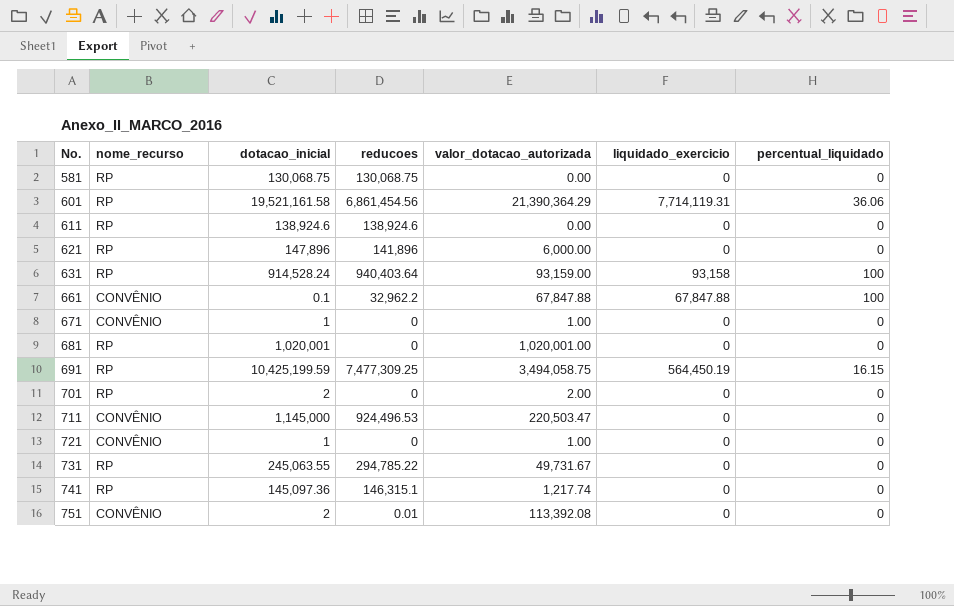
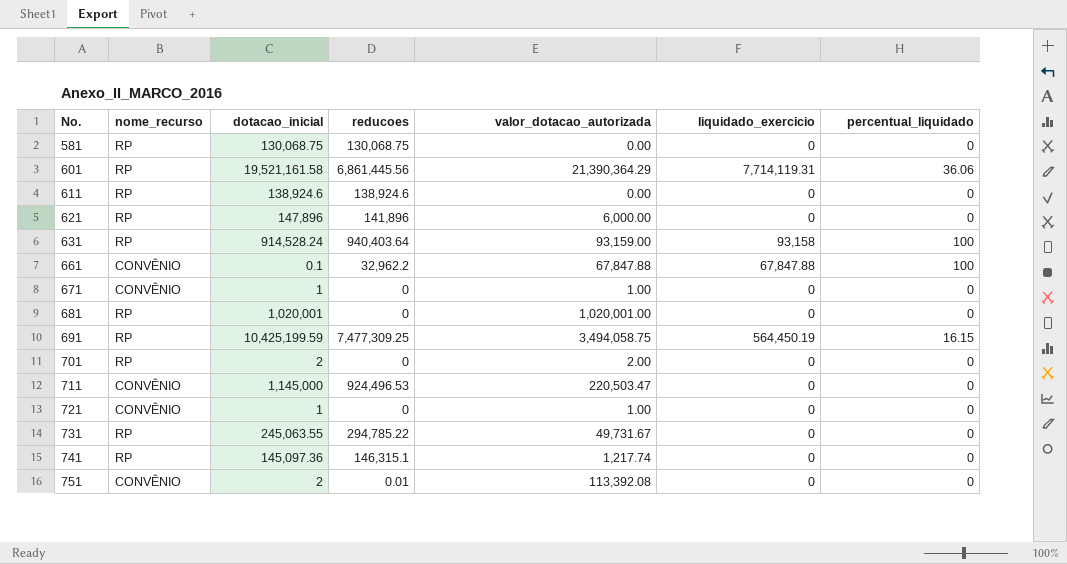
601 | reducoes: 6,861,454.56 -> 6,861,445.56

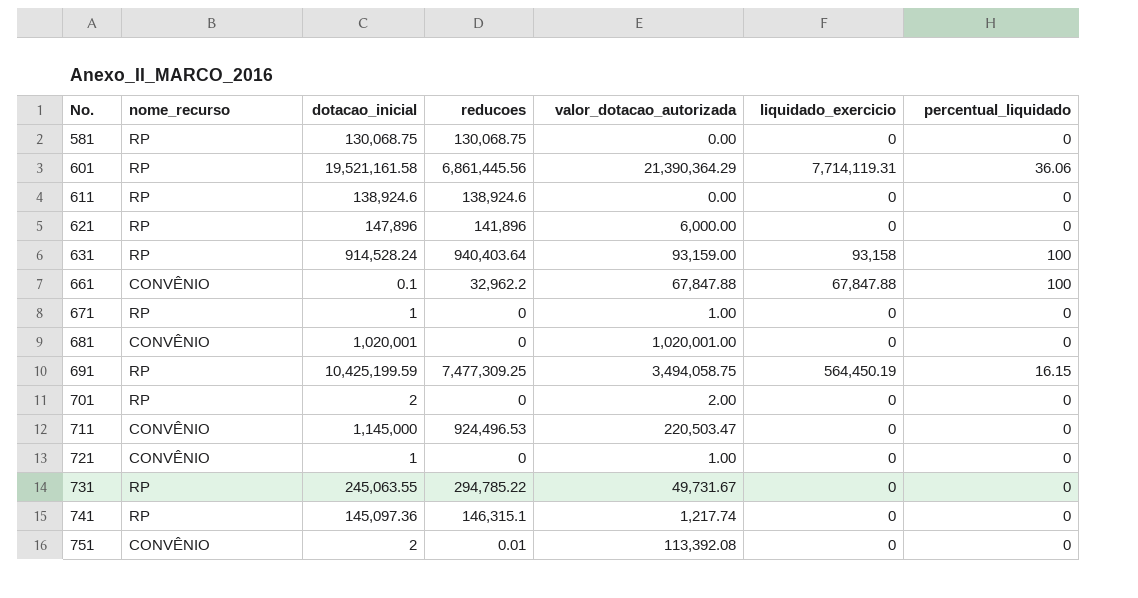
671 | nome_recurso: CONVÊNIO -> RP
681 | nome_recurso: RP -> CONVÊNIO

